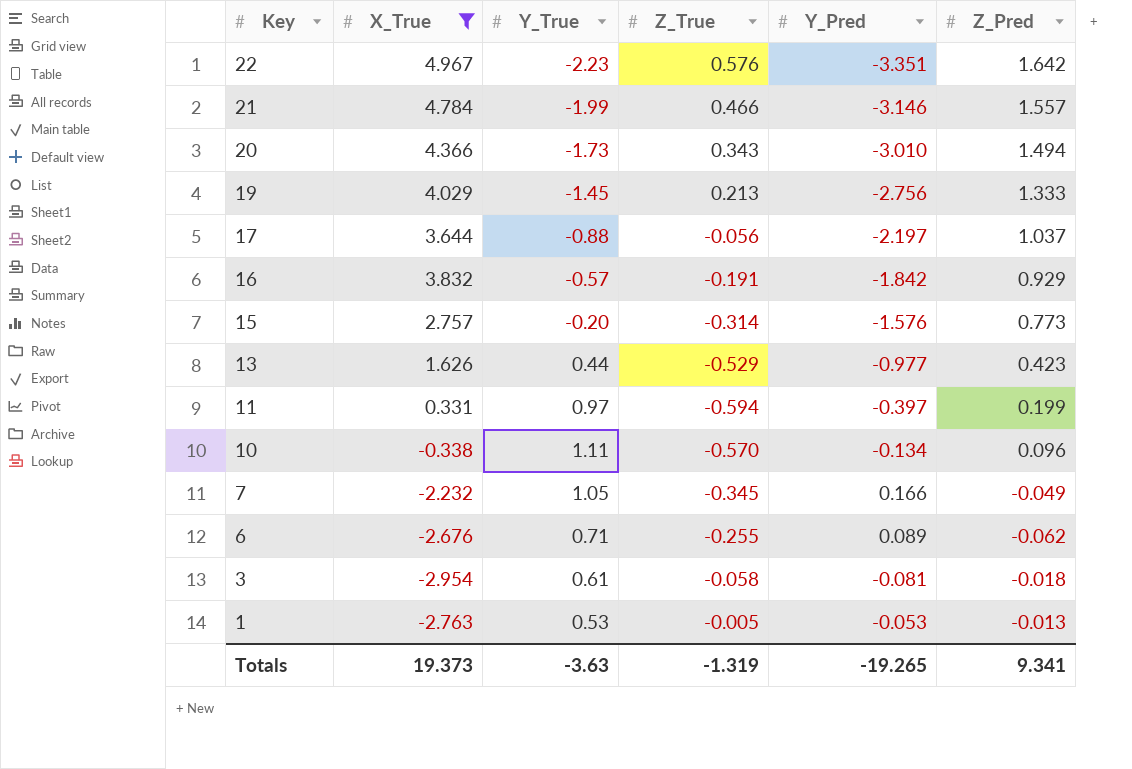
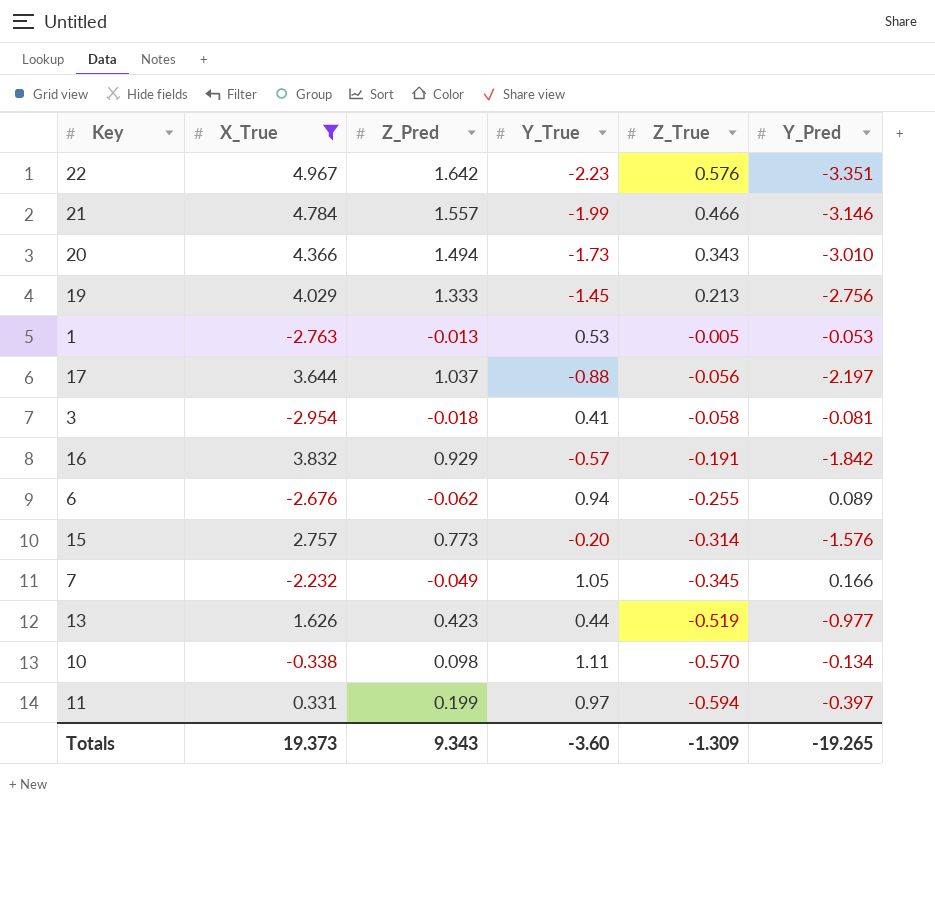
row order: Key descending -> Z_True descending
column Z_Pred | position: 6 -> 3
3 | Y_True: 0.61 -> 0.41
6 | Y_True: 0.71 -> 0.94
13 | Z_True: -0.529 -> -0.519
10 | Z_Pred: 0.096 -> 0.098
Totals | Z_Pred: 9.341 -> 9.343
Totals | Y_True: -3.63 -> -3.60
Totals | Z_True: -1.319 -> -1.309

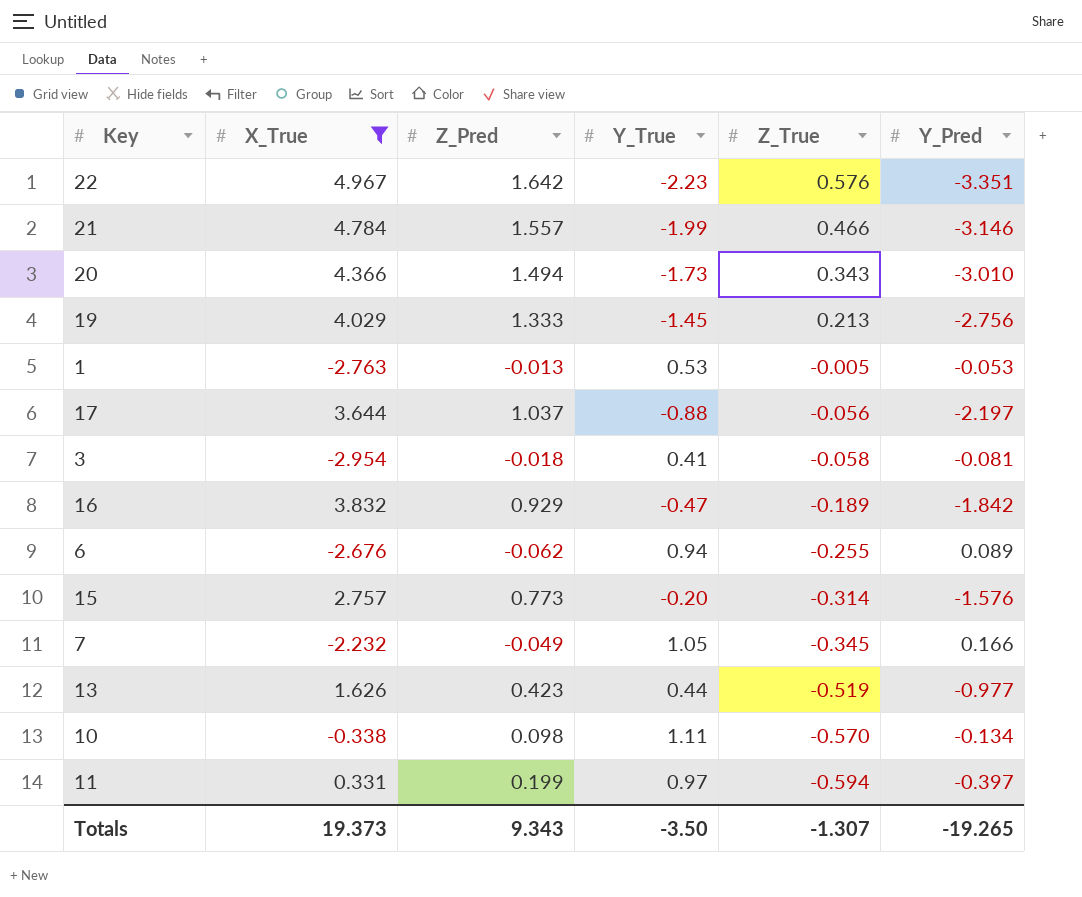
16 | Y_True: -0.57 -> -0.47
16 | Z_True: -0.191 -> -0.189
Totals | Y_True: -3.60 -> -3.50
Totals | Z_True: -1.309 -> -1.307

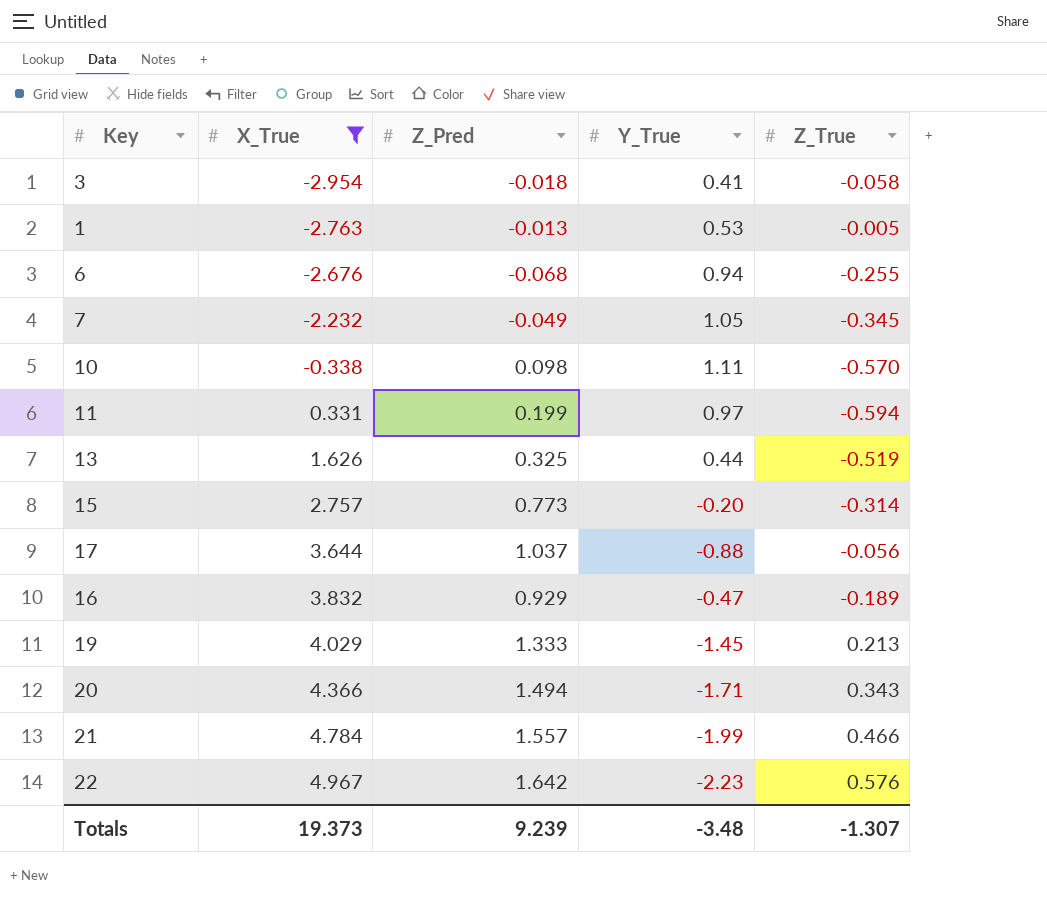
row order: Z_True descending -> X_True ascending
column Y_Pred | position: 6 -> none
6 | Z_Pred: -0.062 -> -0.068
13 | Z_Pred: 0.423 -> 0.325
20 | Y_True: -1.73 -> -1.71
Totals | Z_Pred: 9.343 -> 9.239
Totals | Y_True: -3.50 -> -3.48

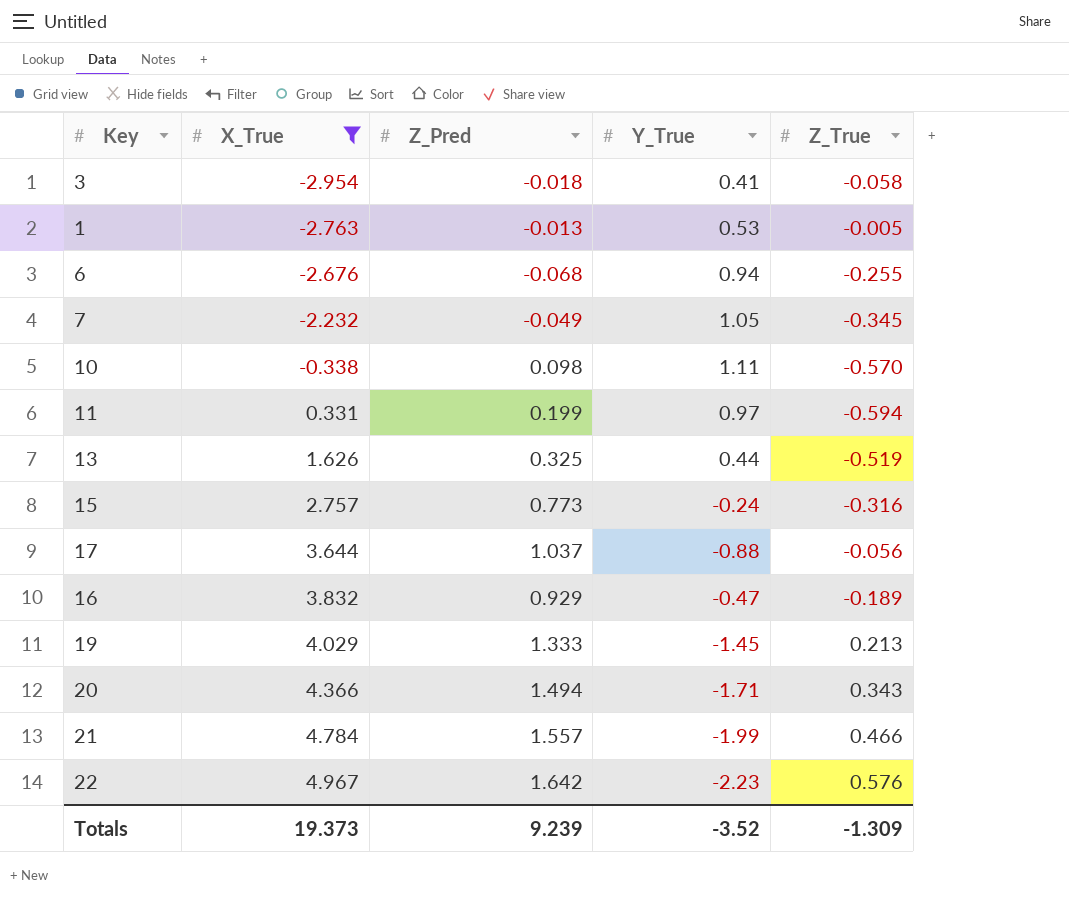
15 | Y_True: -0.20 -> -0.24
15 | Z_True: -0.314 -> -0.316
Totals | Y_True: -3.48 -> -3.52
Totals | Z_True: -1.307 -> -1.309

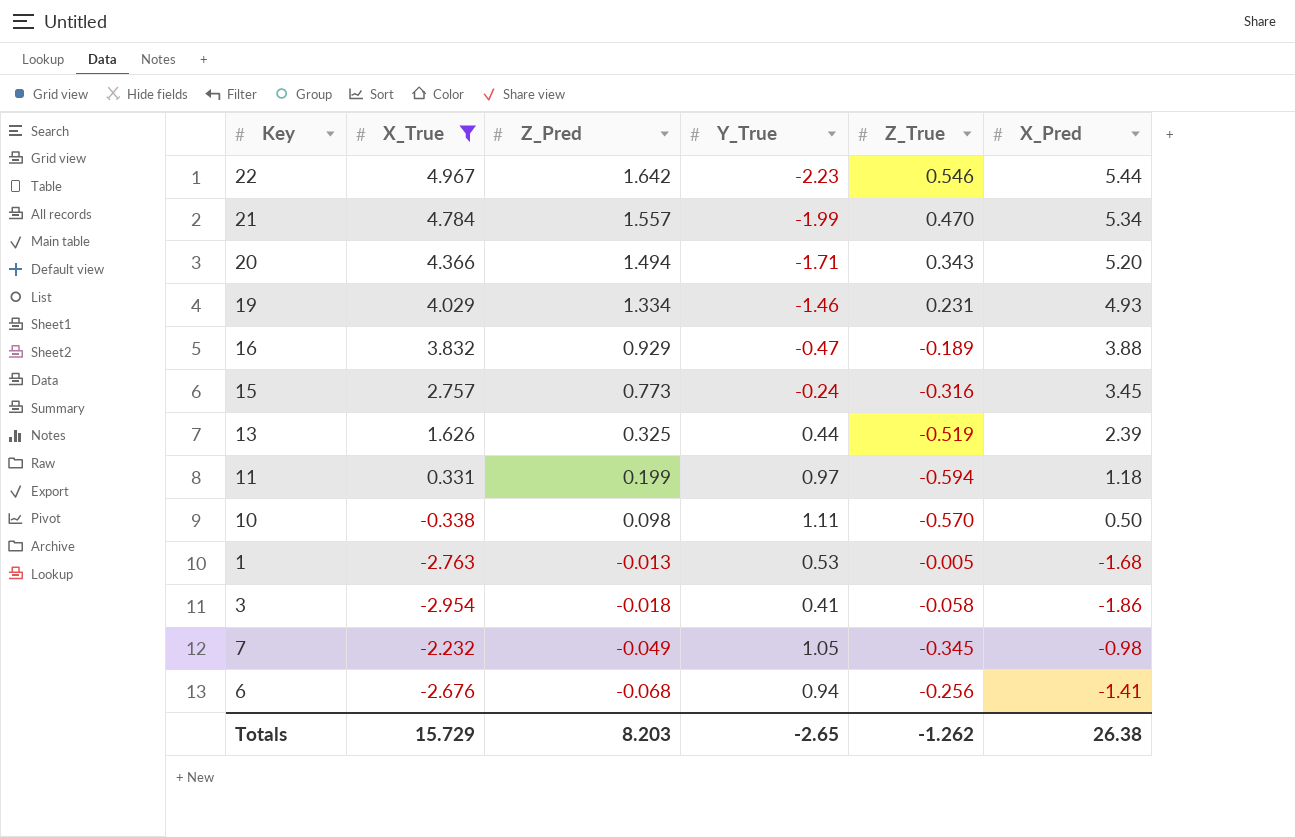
row order: X_True ascending -> Z_Pred descending
column X_Pred | position: none -> 6
row 17: 3.644 | 1.037 | -0.88 | -0.056 -> none
22 | Z_True: 0.576 -> 0.546
21 | Z_True: 0.466 -> 0.470
19 | Z_Pred: 1.333 -> 1.334
19 | Y_True: -1.45 -> -1.46
19 | Z_True: 0.213 -> 0.231
6 | Z_True: -0.255 -> -0.256
Totals | X_True: 19.373 -> 15.729
Totals | Z_Pred: 9.239 -> 8.203
Totals | Y_True: -3.52 -> -2.65
Totals | Z_True: -1.309 -> -1.262

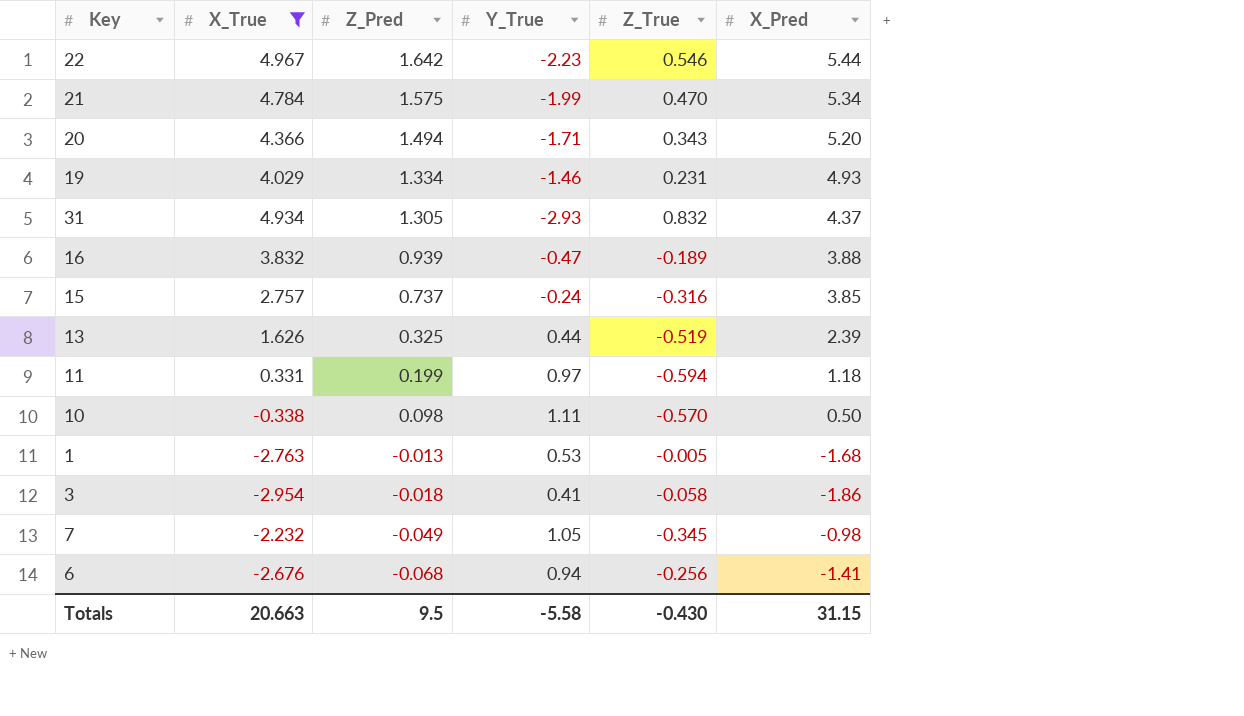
21 | Z_Pred: 1.557 -> 1.575
row 31: none -> 4.934 | 1.305 | -2.93 | 0.832 | 4.37
16 | Z_Pred: 0.929 -> 0.939
15 | Z_Pred: 0.773 -> 0.737
15 | X_Pred: 3.45 -> 3.85
Totals | X_True: 15.729 -> 20.663
Totals | Z_Pred: 8.203 -> 9.5
Totals | Y_True: -2.65 -> -5.58
Totals | Z_True: -1.262 -> -0.430
Totals | X_Pred: 26.38 -> 31.15

